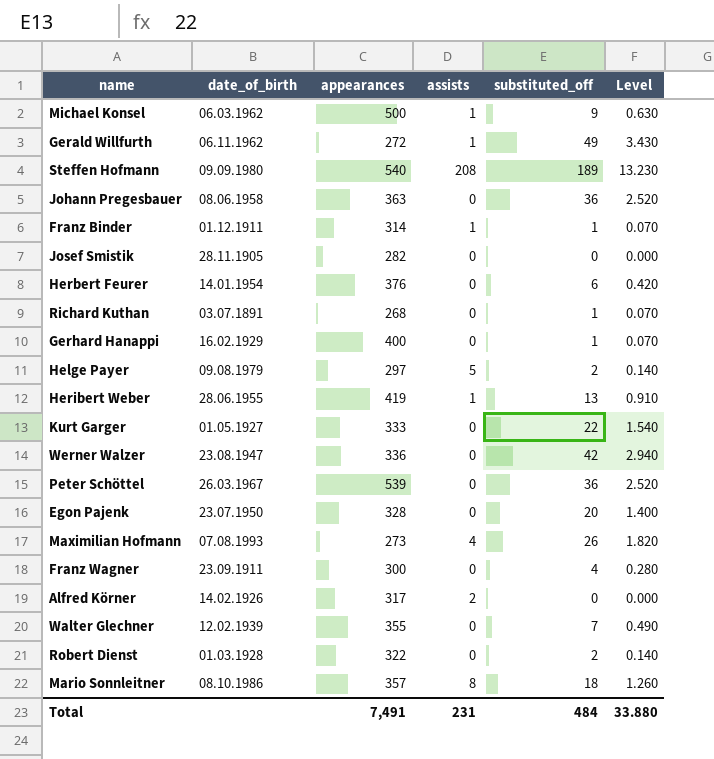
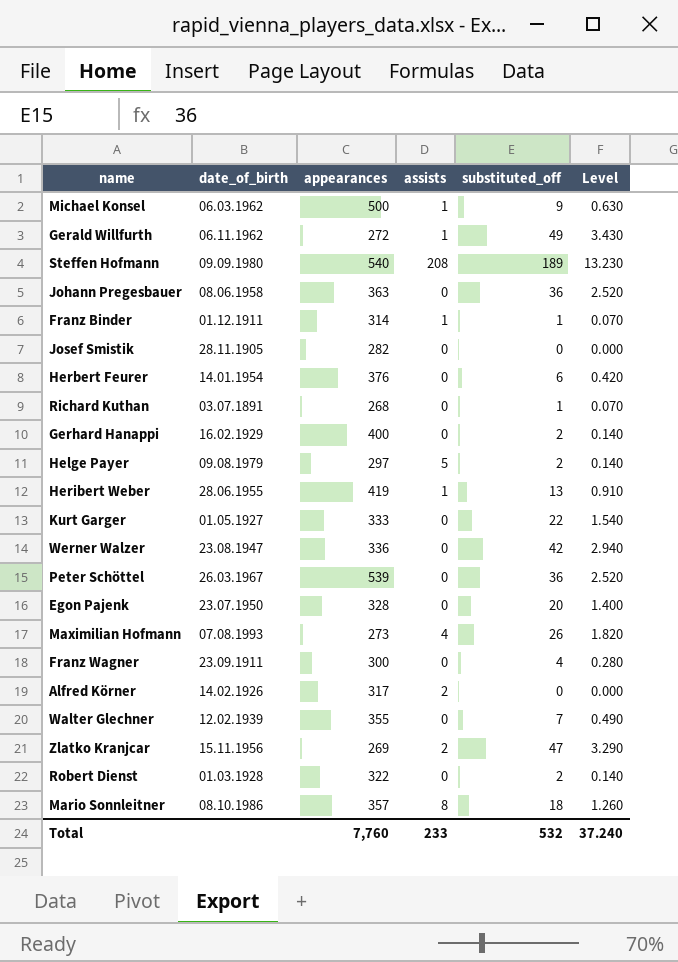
Gerhard Hanappi | substituted_off: 1 -> 2
Gerhard Hanappi | Level: 0.070 -> 0.140
row Zlatko Kranjcar: none -> 15.11.1956 | 269 | 2 | 47 | 3.290
Total | appearances: 7,491 -> 7,760
Total | assists: 231 -> 233
Total | substituted_off: 484 -> 532
Total | Level: 33.880 -> 37.240

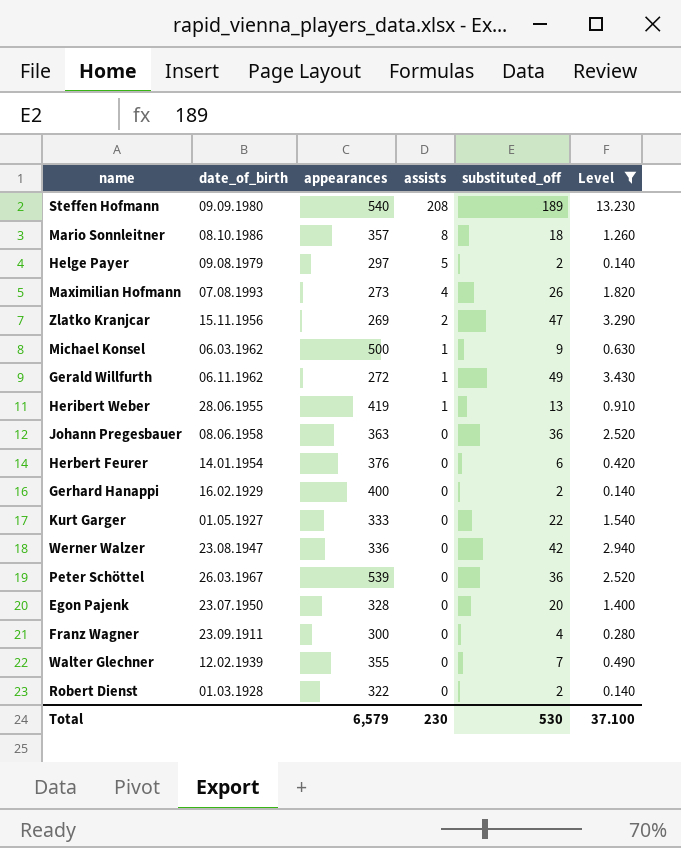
filter: none -> Level >= 0.140
row order: none -> assists descending
Total | appearances: 7,760 -> 6,579
Total | assists: 233 -> 230
Total | substituted_off: 532 -> 530
Total | Level: 37.240 -> 37.100

